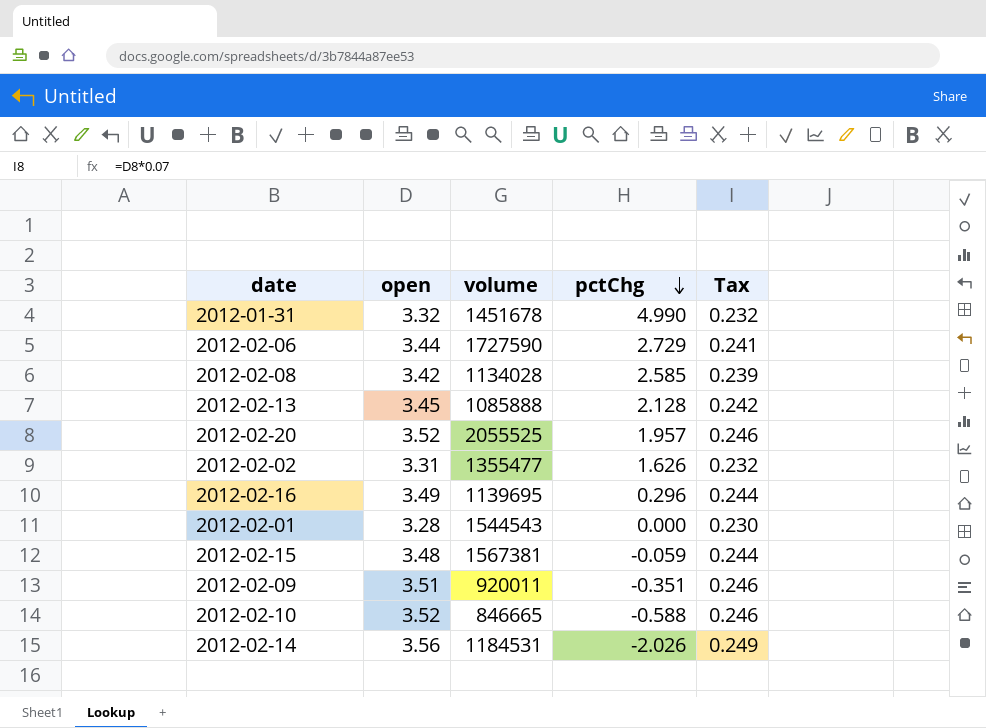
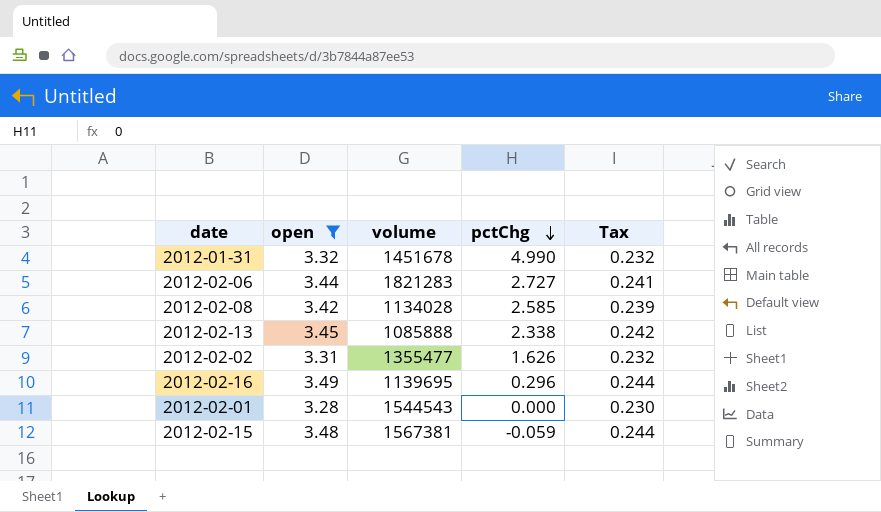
filter: none -> open <= 3.49
2012-02-06 | volume: 1727590 -> 1821283
2012-02-06 | pctChg: 2.729 -> 2.727
2012-02-13 | pctChg: 2.128 -> 2.338

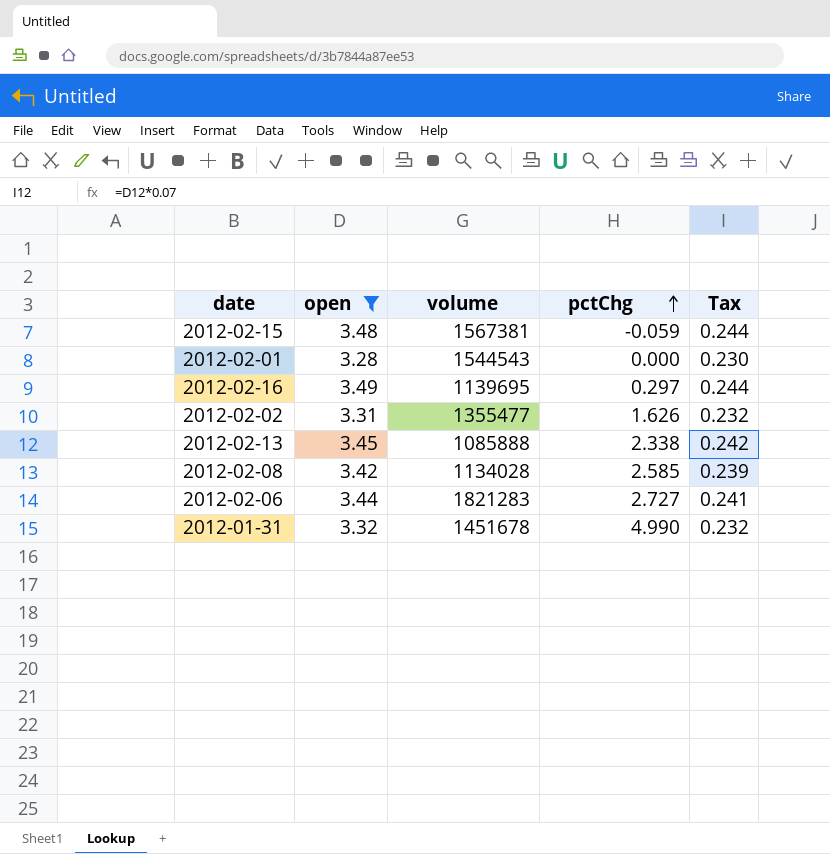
row order: pctChg descending -> pctChg ascending
2012-02-16 | pctChg: 0.296 -> 0.297

